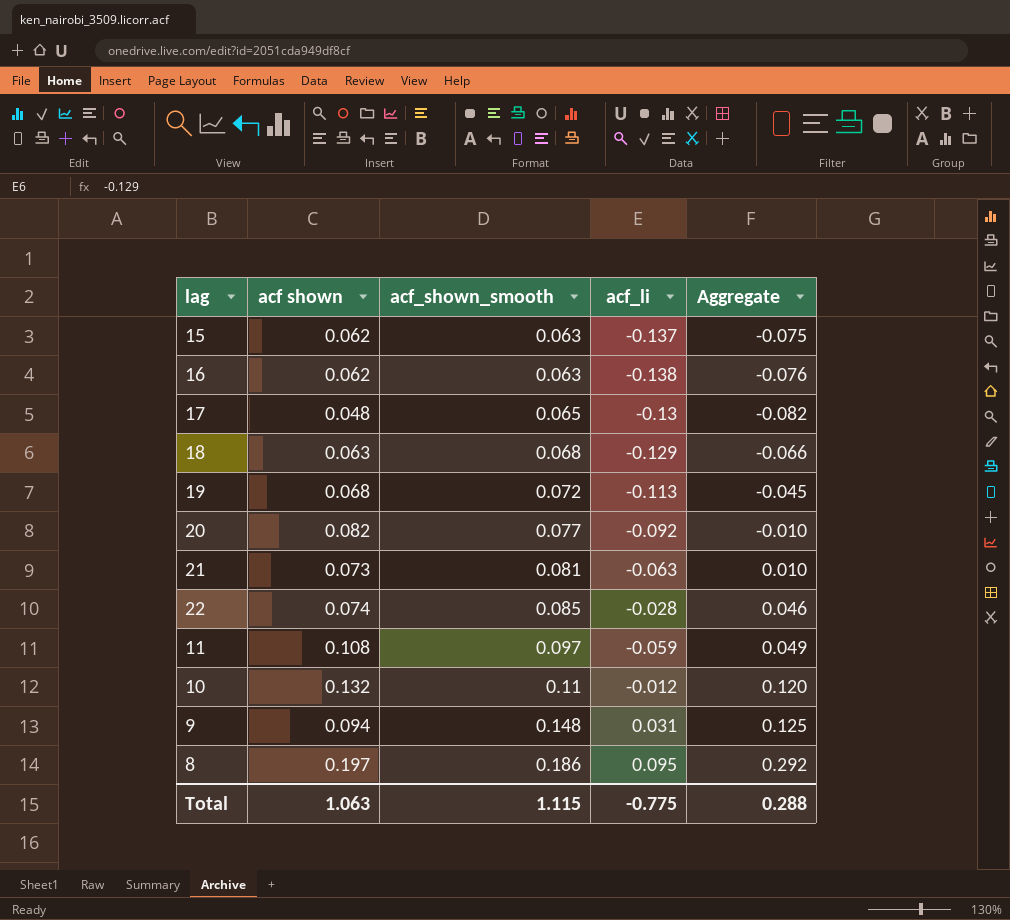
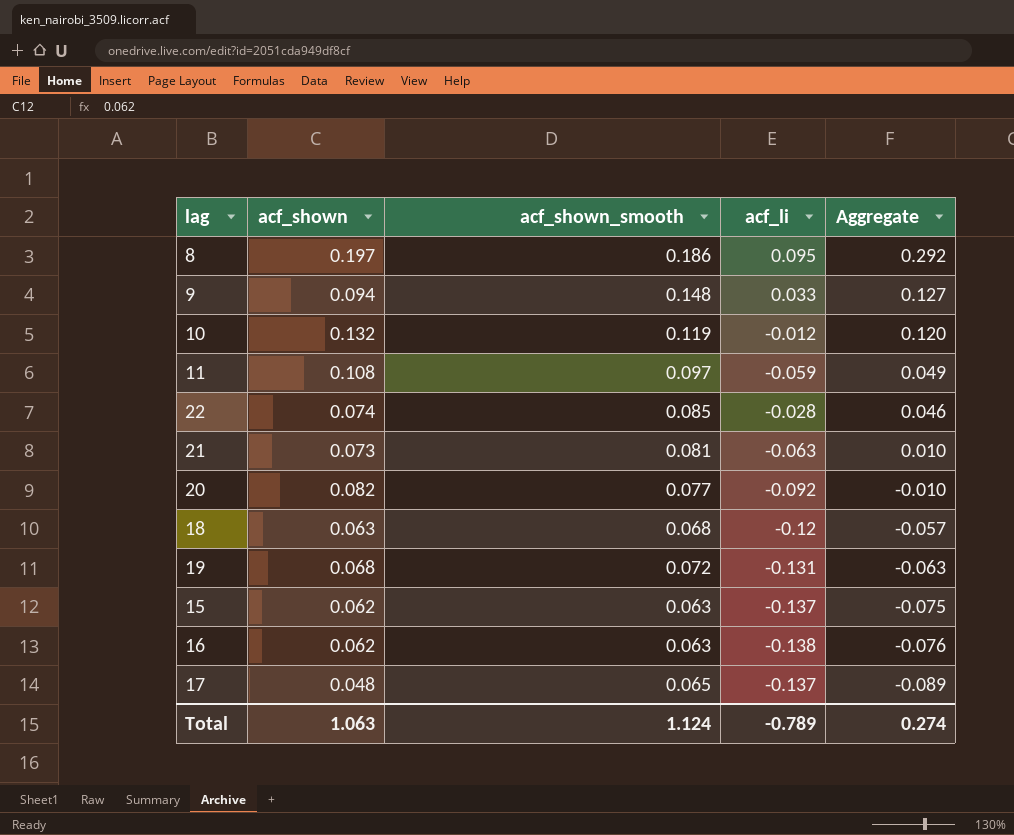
row order: acf_shown_smooth ascending -> Aggregate descending
column name: acf shown -> acf_shown
9 | acf_li: 0.031 -> 0.033
9 | Aggregate: 0.125 -> 0.127
10 | acf_shown_smooth: 0.11 -> 0.119
18 | acf_li: -0.129 -> -0.12
18 | Aggregate: -0.066 -> -0.057
19 | acf_li: -0.113 -> -0.131
19 | Aggregate: -0.045 -> -0.063
17 | acf_li: -0.13 -> -0.137
17 | Aggregate: -0.082 -> -0.089
Total | acf_shown_smooth: 1.115 -> 1.124
Total | acf_li: -0.775 -> -0.789
Total | Aggregate: 0.288 -> 0.274

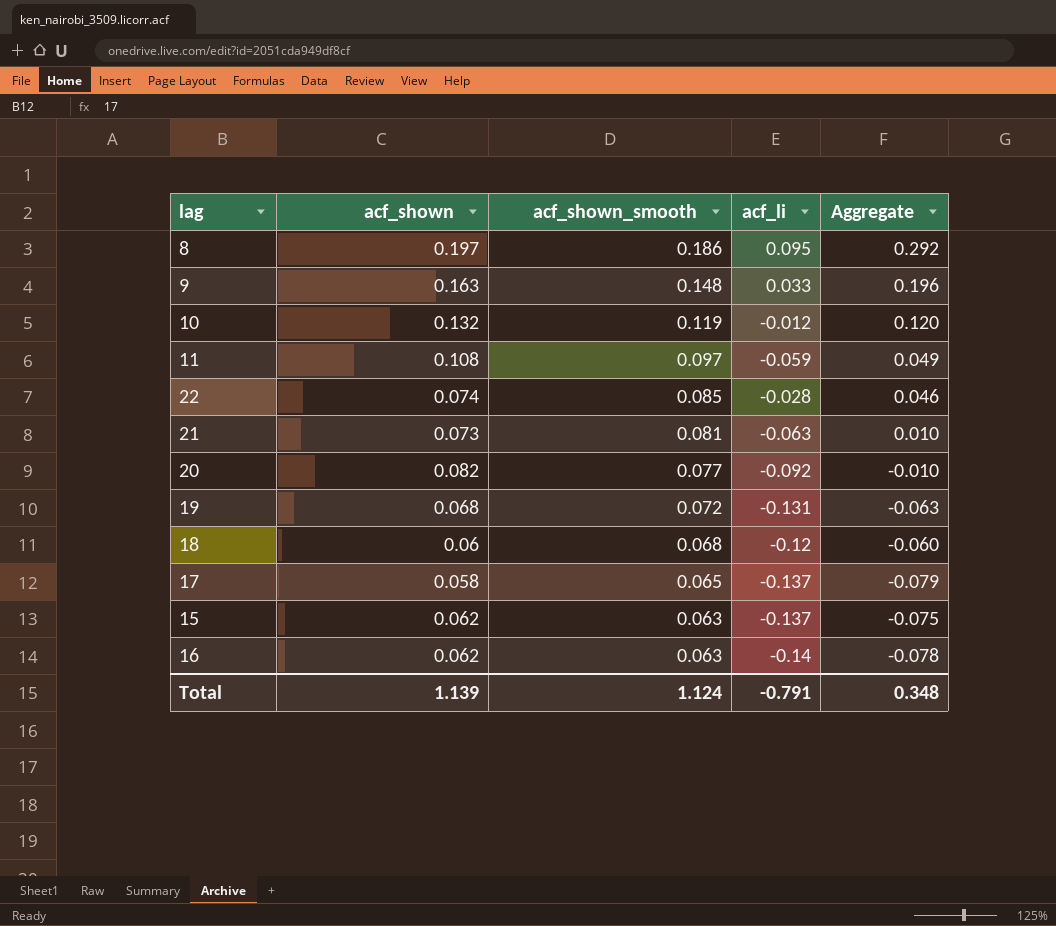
row order: Aggregate descending -> acf_shown_smooth descending
9 | acf_shown: 0.094 -> 0.163
9 | Aggregate: 0.127 -> 0.196
18 | acf_shown: 0.063 -> 0.06
18 | Aggregate: -0.057 -> -0.060
17 | acf_shown: 0.048 -> 0.058
17 | Aggregate: -0.089 -> -0.079
16 | acf_li: -0.138 -> -0.14
16 | Aggregate: -0.076 -> -0.078
Total | acf_shown: 1.063 -> 1.139
Total | acf_li: -0.789 -> -0.791
Total | Aggregate: 0.274 -> 0.348

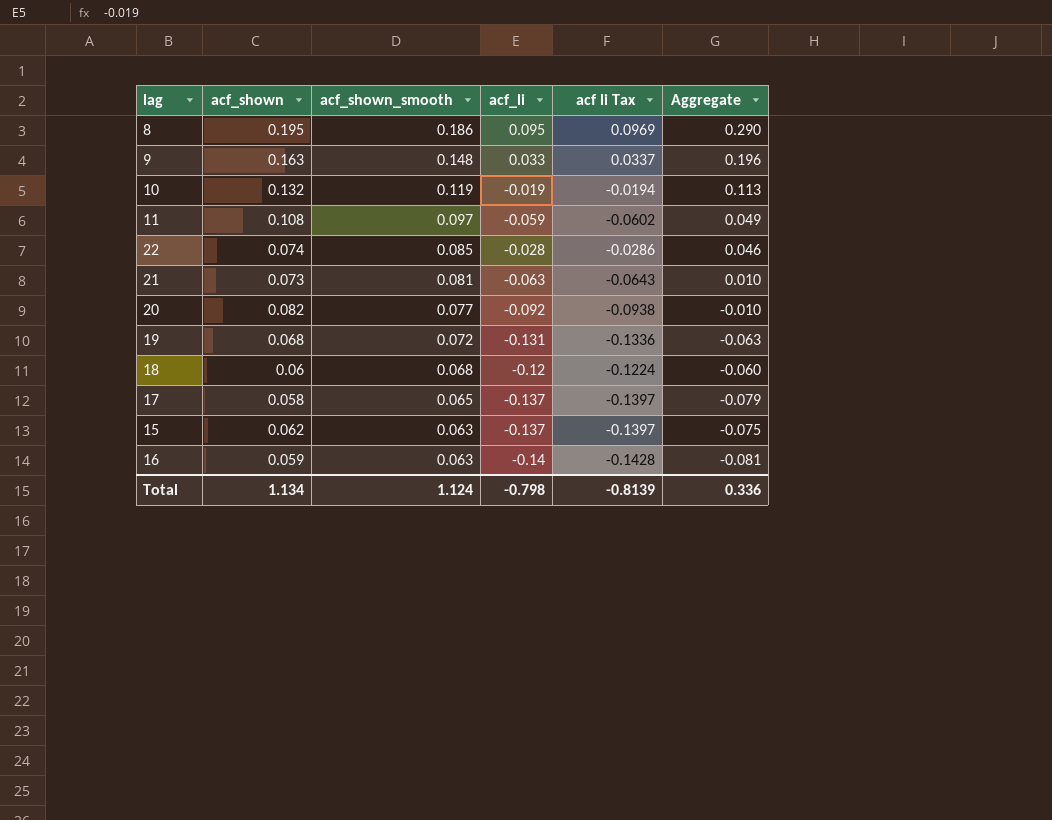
column acf li Tax | formula: none -> [acf_li] * 1.02
8 | acf_shown: 0.197 -> 0.195
8 | Aggregate: 0.292 -> 0.290
10 | acf_li: -0.012 -> -0.019
10 | Aggregate: 0.120 -> 0.113
16 | acf_shown: 0.062 -> 0.059
16 | Aggregate: -0.078 -> -0.081
Total | acf_shown: 1.139 -> 1.134
Total | acf_li: -0.791 -> -0.798
Total | Aggregate: 0.348 -> 0.336

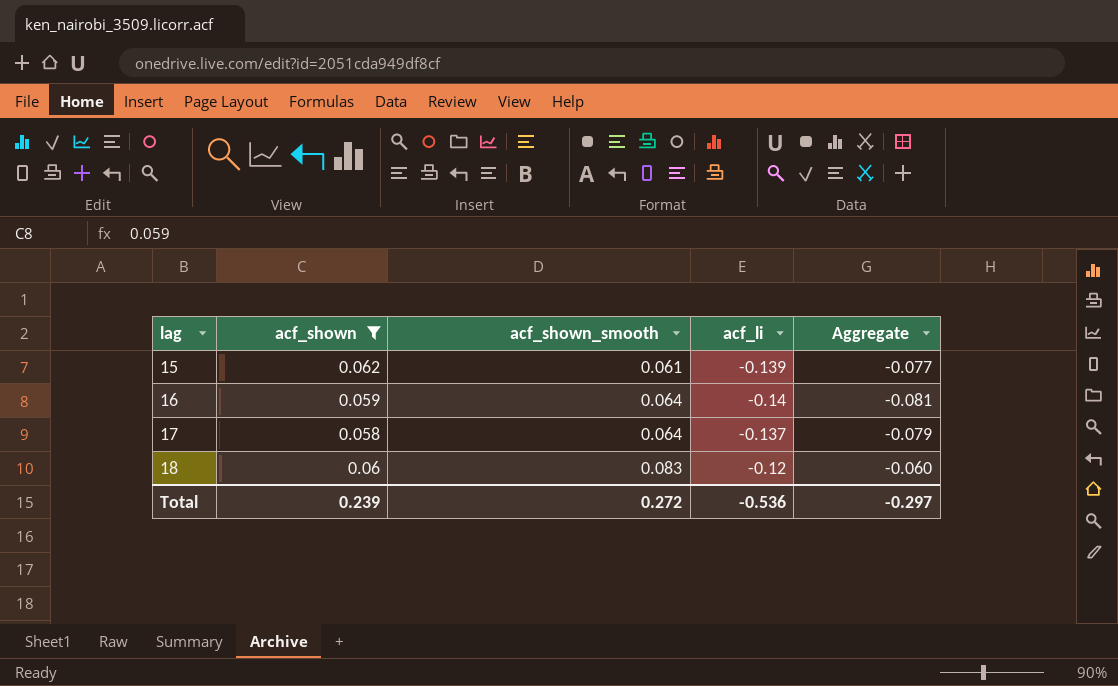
filter: none -> acf_shown <= 0.062
row order: acf_shown_smooth descending -> lag ascending
column acf li Tax | formula: [acf_li] * 1.02 -> none
15 | acf_shown_smooth: 0.063 -> 0.061
15 | acf_li: -0.137 -> -0.139
15 | Aggregate: -0.075 -> -0.077
16 | acf_shown_smooth: 0.063 -> 0.064
17 | acf_shown_smooth: 0.065 -> 0.064
18 | acf_shown_smooth: 0.068 -> 0.083
Total | acf_shown: 1.134 -> 0.239
Total | acf_shown_smooth: 1.124 -> 0.272
Total | acf_li: -0.798 -> -0.536
Total | Aggregate: 0.336 -> -0.297

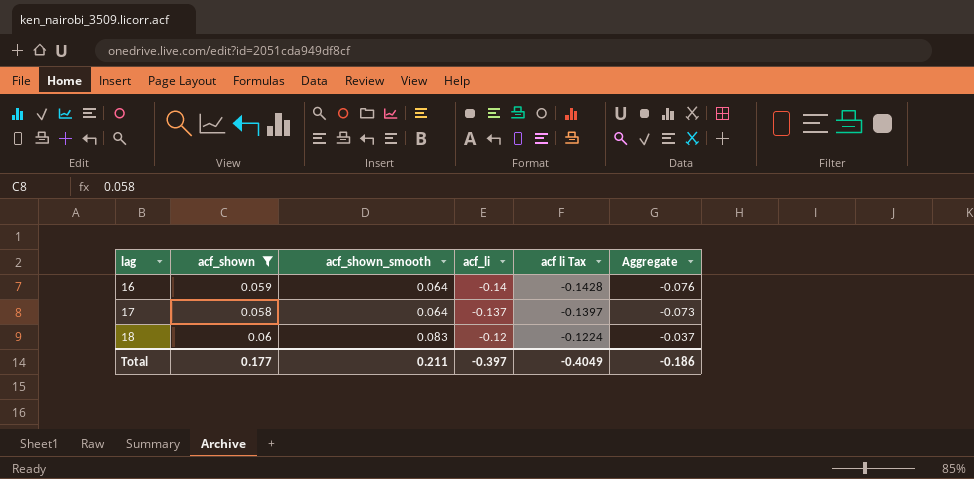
column acf li Tax | formula: none -> [acf_li] * 1.02
column Aggregate | formula: [acf_shown] + [acf_li] -> [acf_shown_smooth] + [acf_li]
row 15: 0.062 | 0.061 | -0.139 | -0.077 -> none
Total | acf_shown: 0.239 -> 0.177
Total | acf_shown_smooth: 0.272 -> 0.211
Total | acf_li: -0.536 -> -0.397
Total | Aggregate: -0.297 -> -0.186

